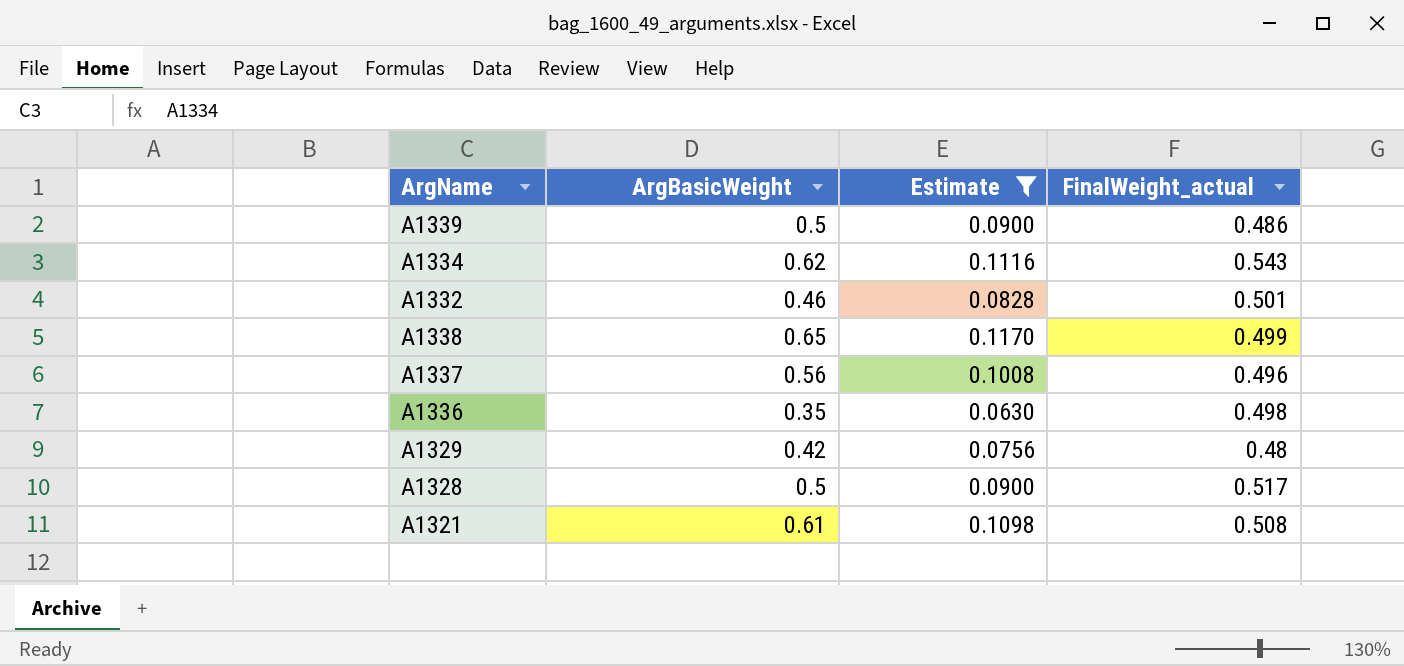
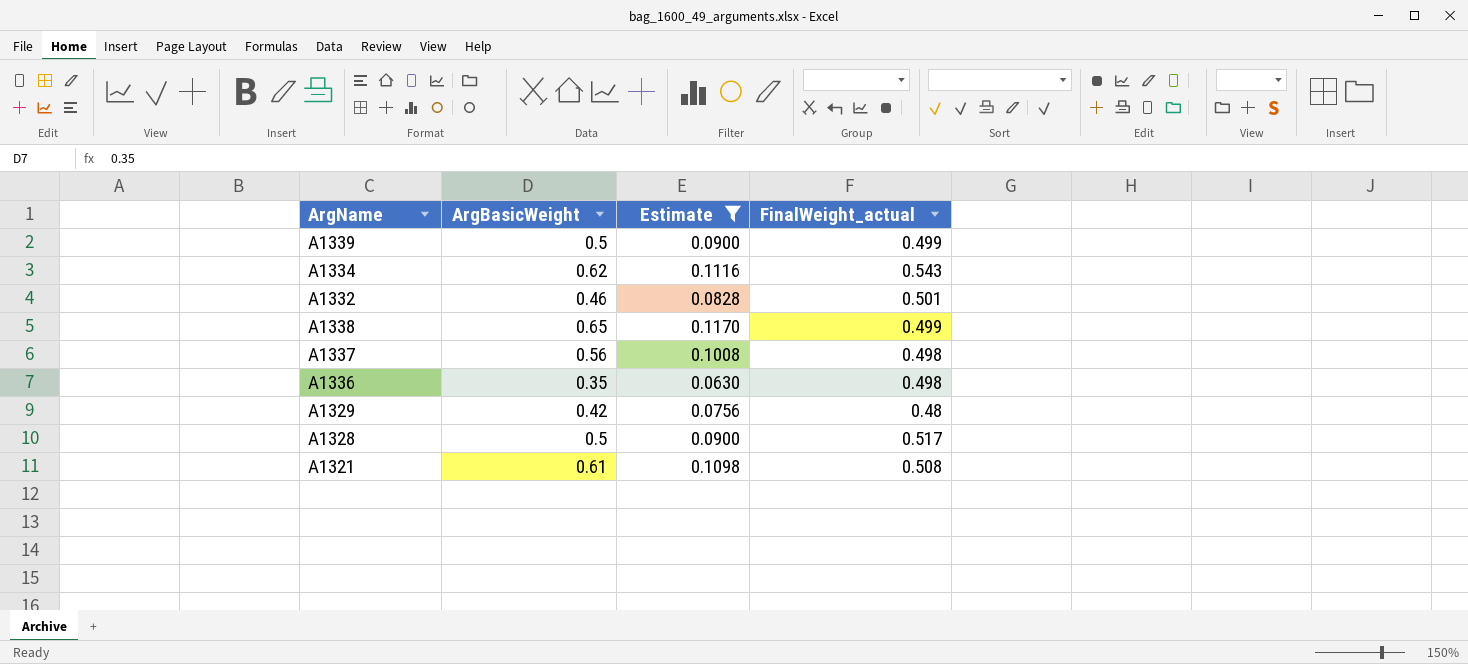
A1339 | FinalWeight_actual: 0.486 -> 0.499
A1337 | FinalWeight_actual: 0.496 -> 0.498

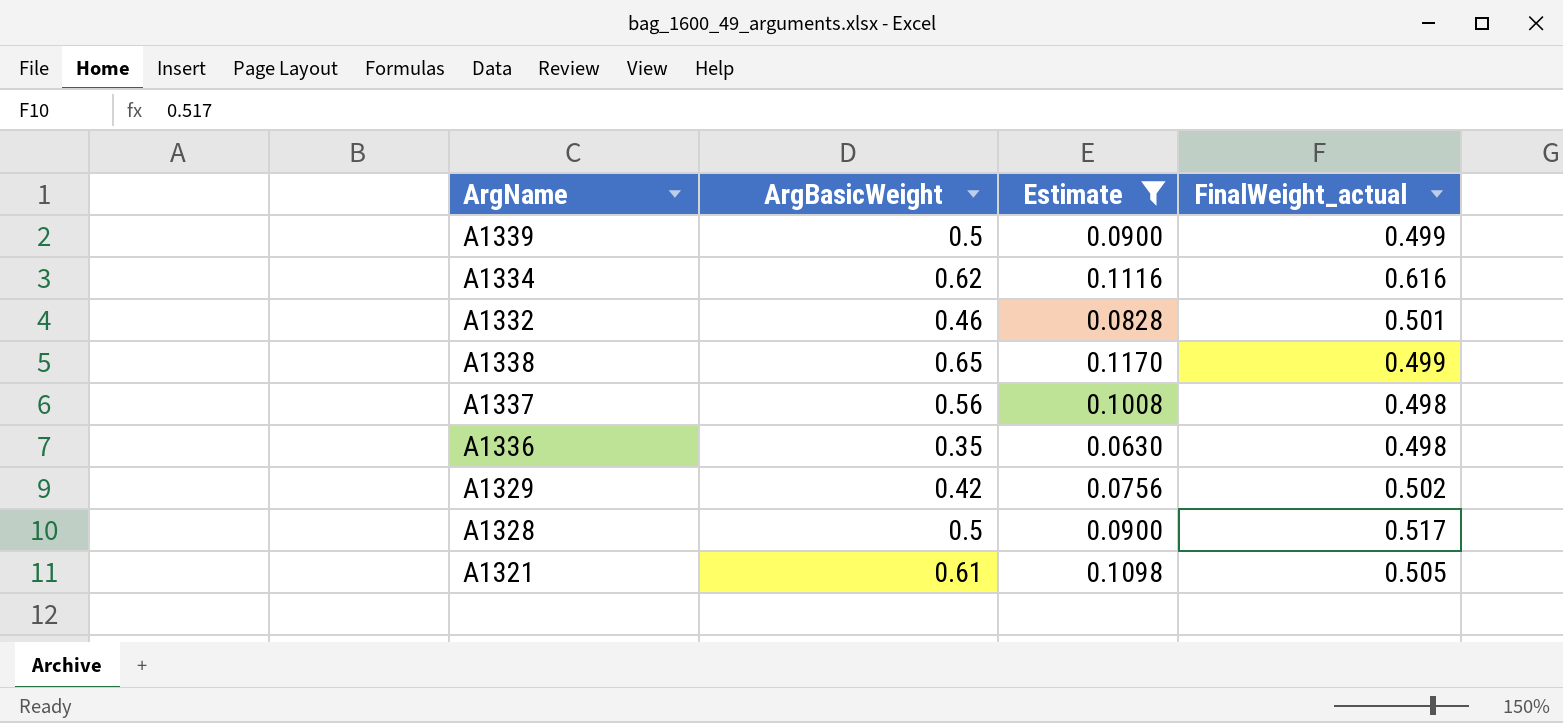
A1334 | FinalWeight_actual: 0.543 -> 0.616
A1329 | FinalWeight_actual: 0.48 -> 0.502
A1321 | FinalWeight_actual: 0.508 -> 0.505

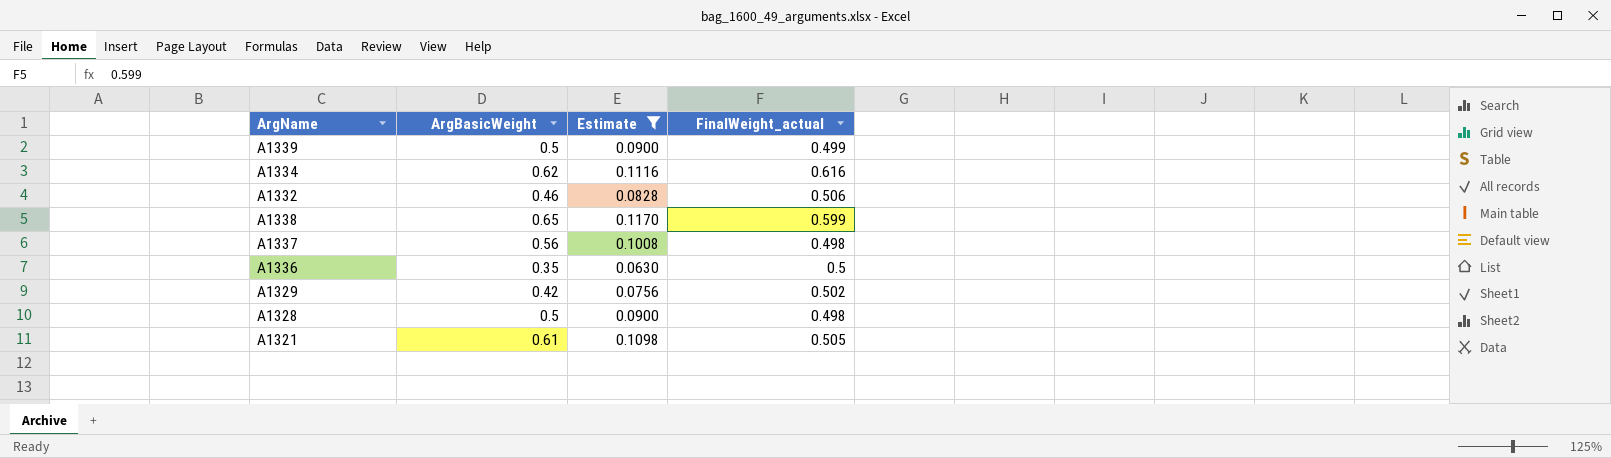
A1332 | FinalWeight_actual: 0.501 -> 0.506
A1338 | FinalWeight_actual: 0.499 -> 0.599
A1336 | FinalWeight_actual: 0.498 -> 0.5
A1328 | FinalWeight_actual: 0.517 -> 0.498

